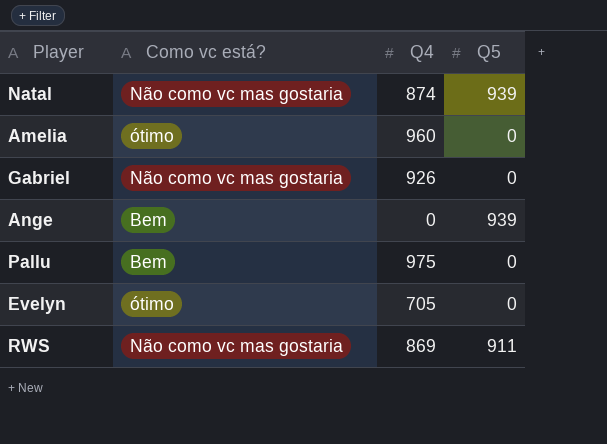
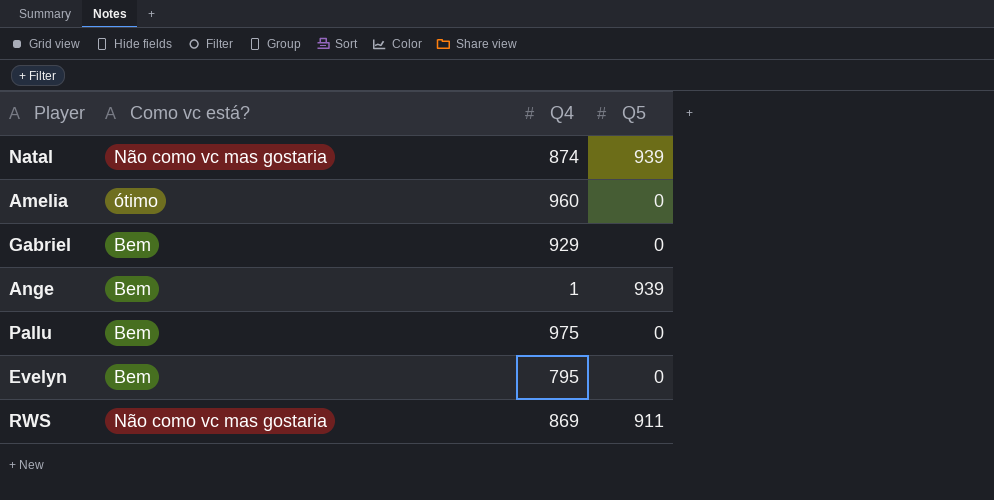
Gabriel | Como vc está?: Não como vc mas gostaria -> Bem
Gabriel | Q4: 926 -> 929
Ange | Q4: 0 -> 1
Evelyn | Como vc está?: ótimo -> Bem
Evelyn | Q4: 705 -> 795

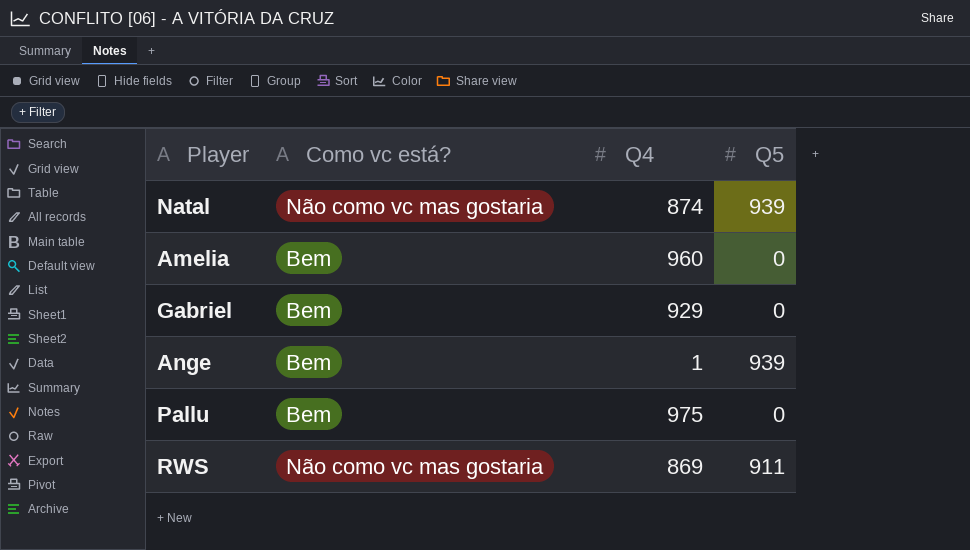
row Evelyn: Bem | 795 | 0 -> none
Amelia | Como vc está?: ótimo -> Bem

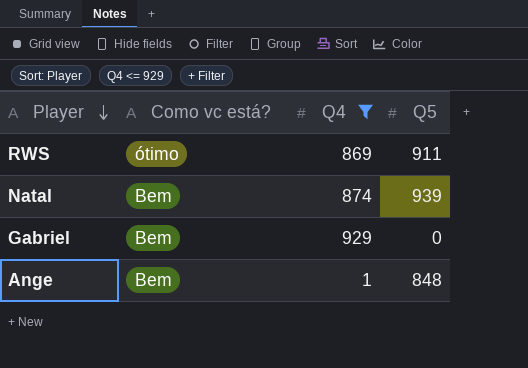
filter: none -> Q4 <= 929
row order: none -> Player descending
RWS | Como vc está?: Não como vc mas gostaria -> ótimo
Natal | Como vc está?: Não como vc mas gostaria -> Bem
Ange | Q5: 939 -> 848

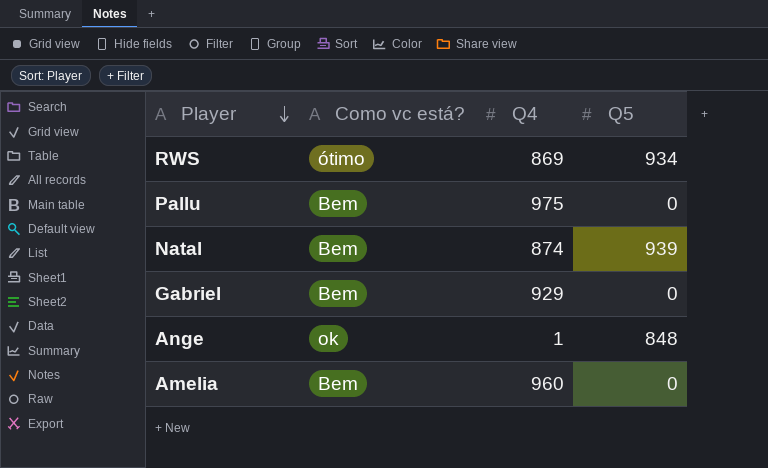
filter: Q4 <= 929 -> none
RWS | Q5: 911 -> 934
Ange | Como vc está?: Bem -> ok

